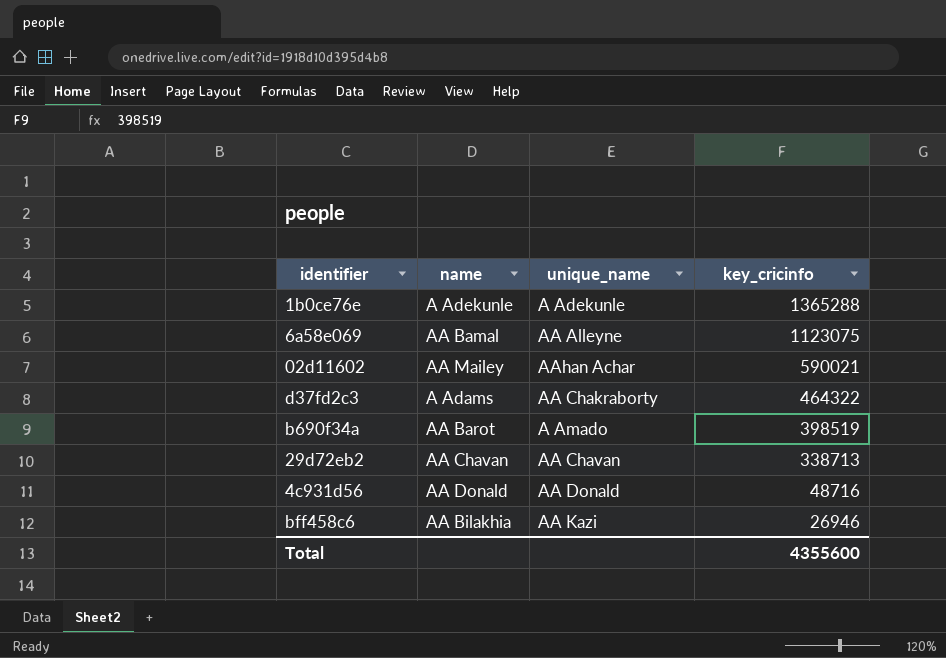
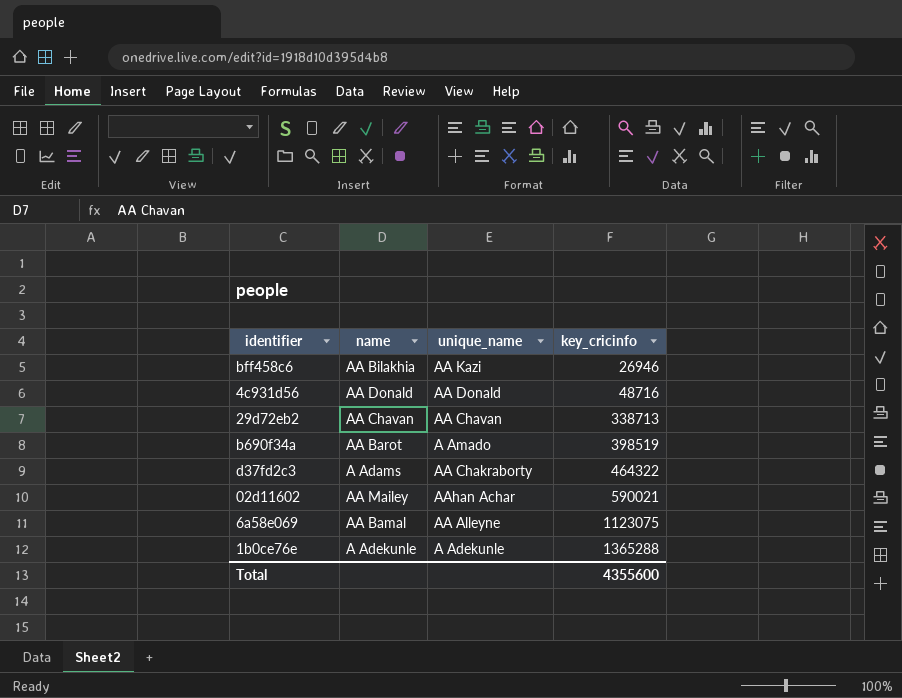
row order: key_cricinfo descending -> key_cricinfo ascending

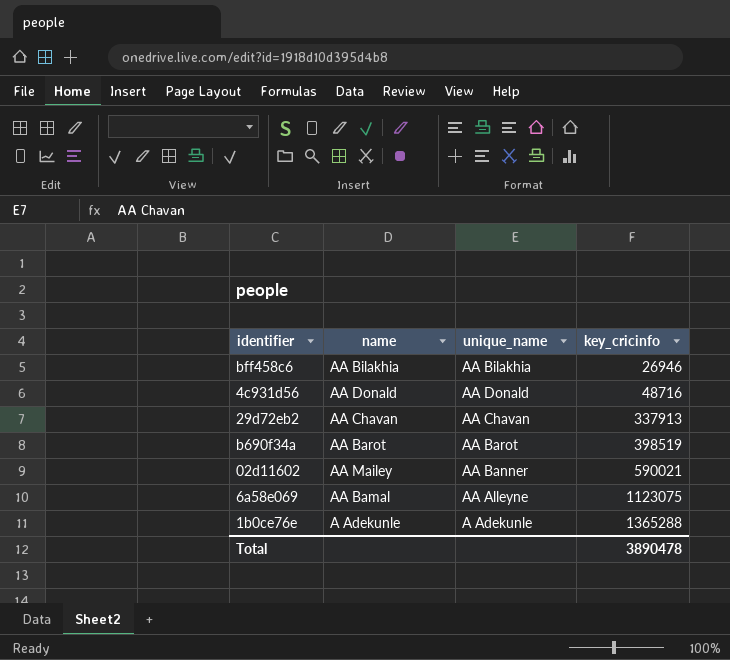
row d37fd2c3: A Adams | AA Chakraborty | 464322 -> none
bff458c6 | unique_name: AA Kazi -> AA Bilakhia
29d72eb2 | key_cricinfo: 338713 -> 337913
b690f34a | unique_name: A Amado -> AA Barot
02d11602 | unique_name: AAhan Achar -> AA Banner
Total | key_cricinfo: 4355600 -> 3890478

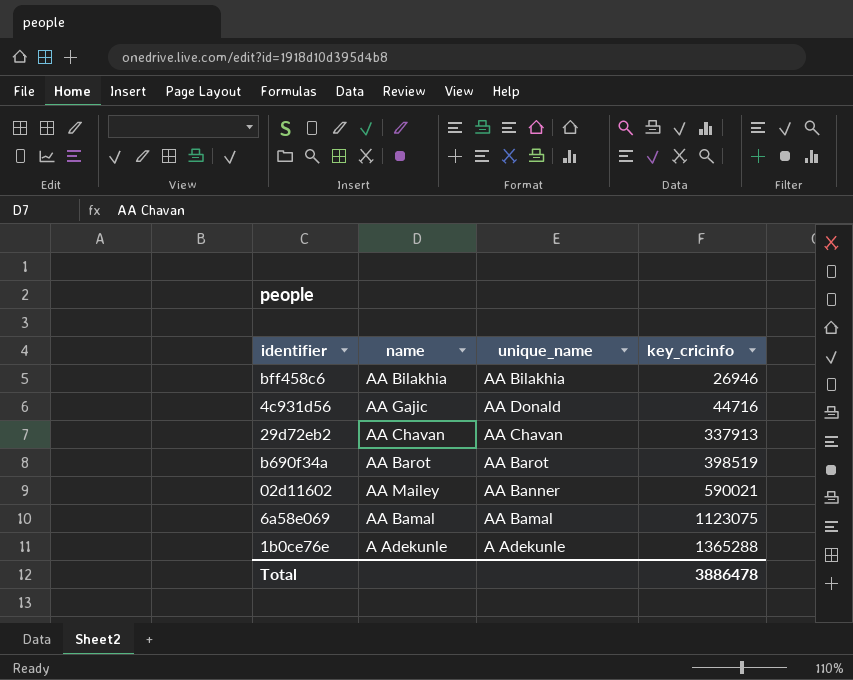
4c931d56 | name: AA Donald -> AA Gajic
4c931d56 | key_cricinfo: 48716 -> 44716
6a58e069 | unique_name: AA Alleyne -> AA Bamal
Total | key_cricinfo: 3890478 -> 3886478

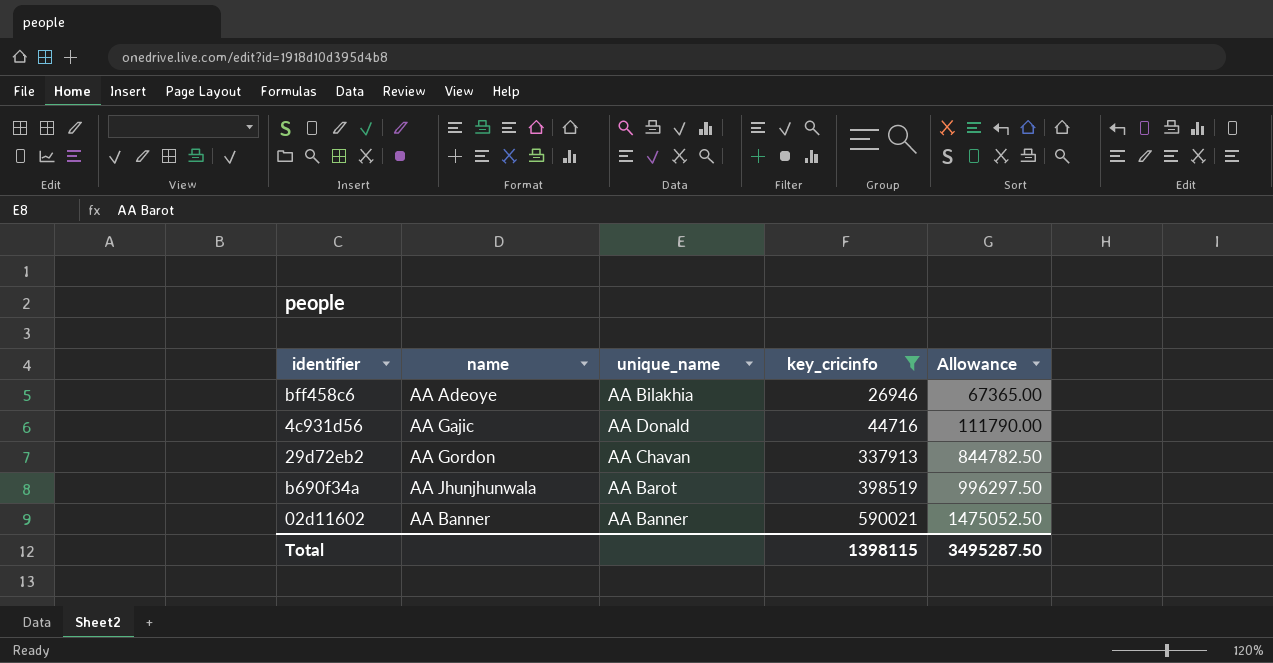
filter: none -> key_cricinfo <= 590021
column Allowance | formula: none -> [key_cricinfo] * 2.5
bff458c6 | name: AA Bilakhia -> AA Adeoye
29d72eb2 | name: AA Chavan -> AA Gordon
b690f34a | name: AA Barot -> AA Jhunjhunwala
02d11602 | name: AA Mailey -> AA Banner
Total | key_cricinfo: 3886478 -> 1398115

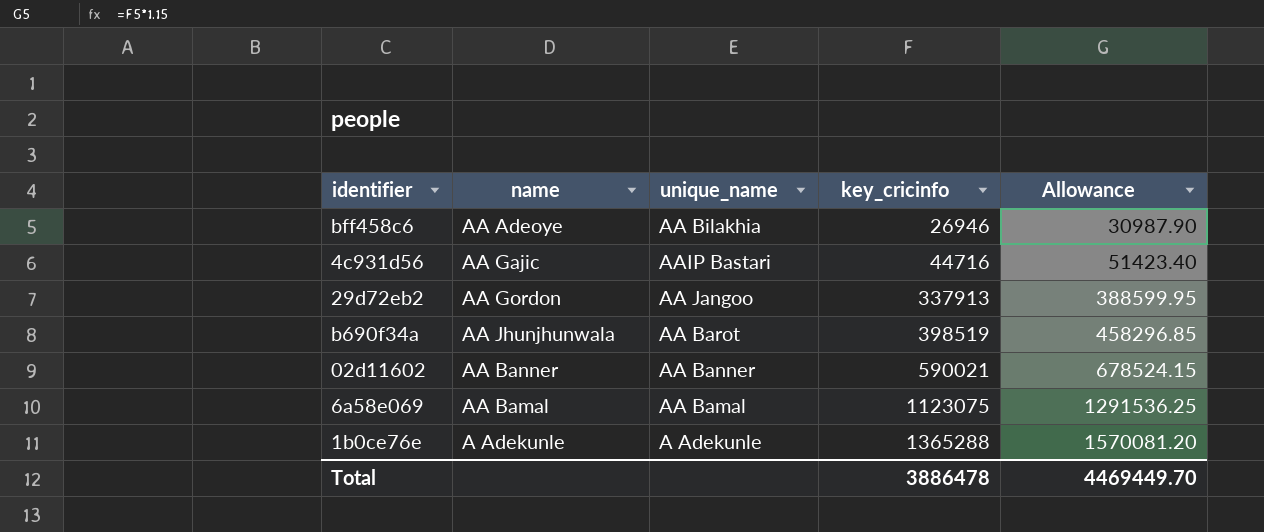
filter: key_cricinfo <= 590021 -> none
column Allowance | formula: [key_cricinfo] * 2.5 -> [key_cricinfo] * 1.15
4c931d56 | unique_name: AA Donald -> AAIP Bastari
29d72eb2 | unique_name: AA Chavan -> AA Jangoo
Total | key_cricinfo: 1398115 -> 3886478
Total | Allowance: 3495287.50 -> 4469449.70

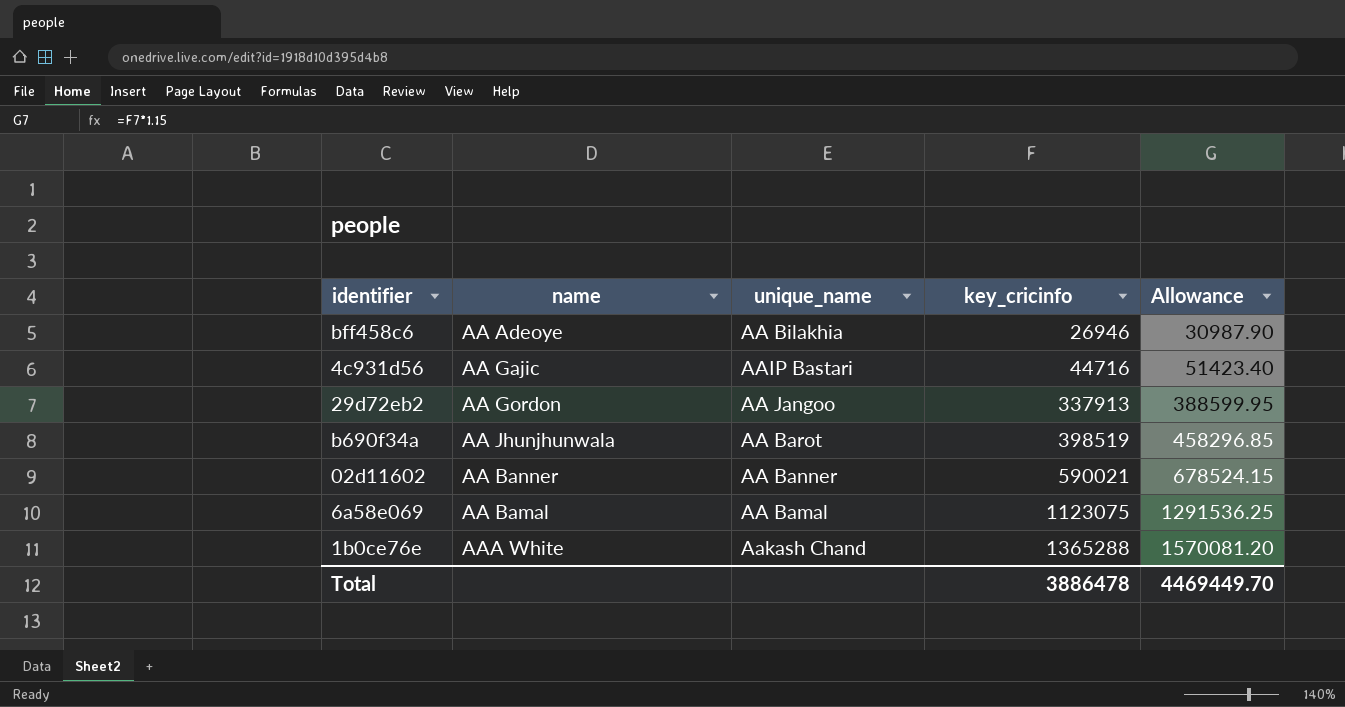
1b0ce76e | name: A Adekunle -> AAA White
1b0ce76e | unique_name: A Adekunle -> Aakash Chand

